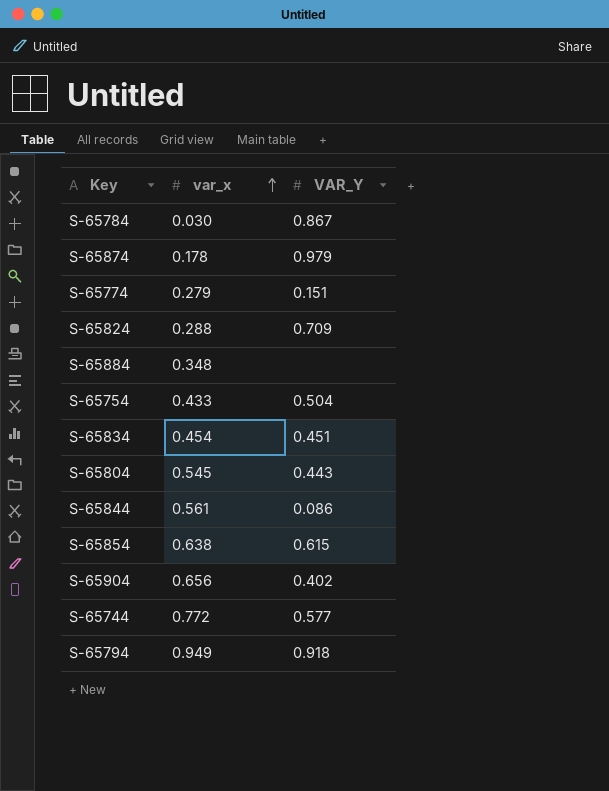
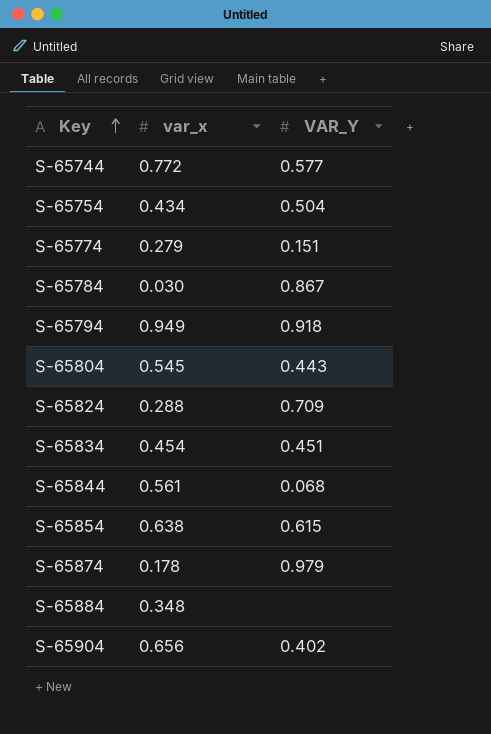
row order: var_x ascending -> Key ascending
S-65754 | var_x: 0.433 -> 0.434
S-65844 | VAR_Y: 0.086 -> 0.068

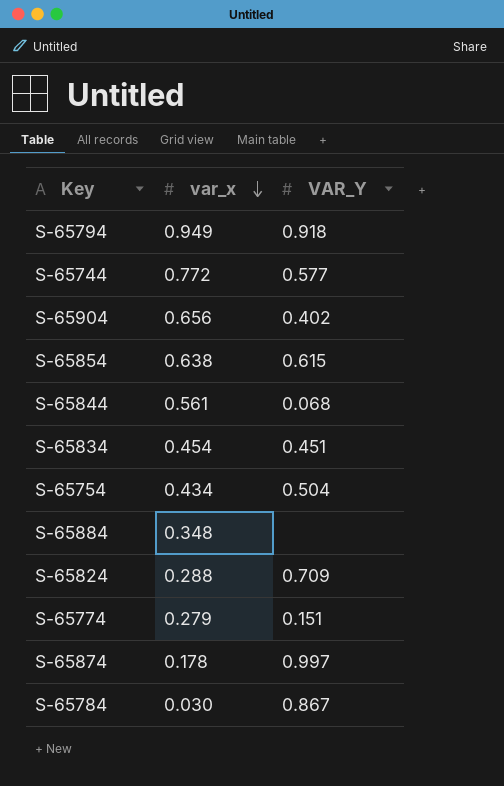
row order: Key ascending -> var_x descending
row S-65804: 0.545 | 0.443 -> none
S-65874 | VAR_Y: 0.979 -> 0.997

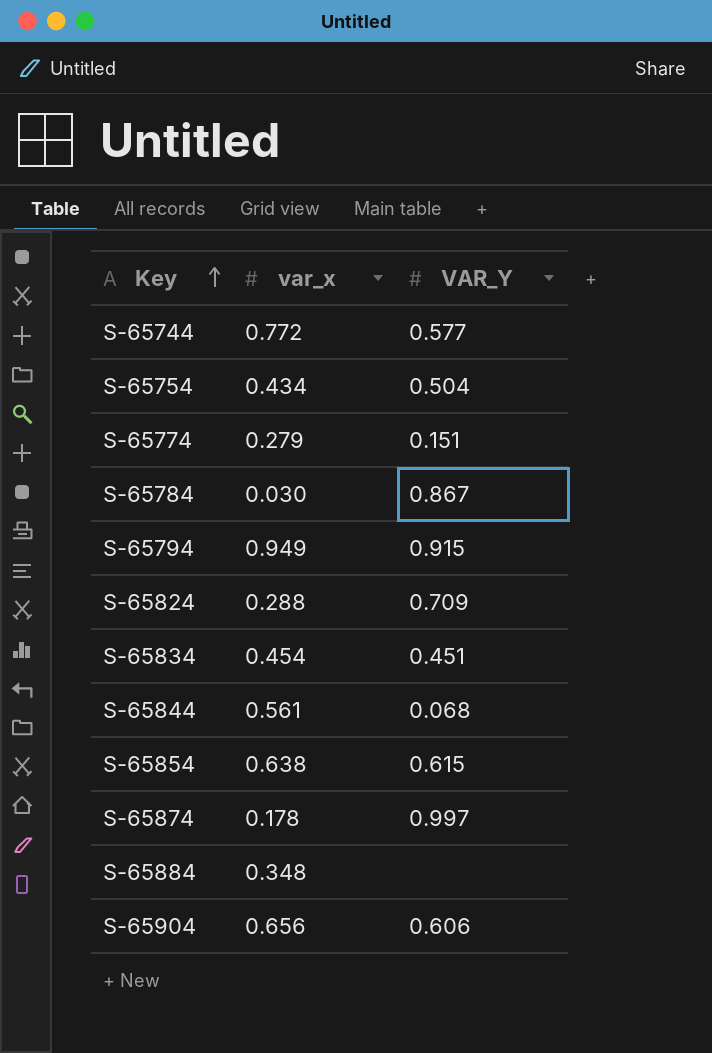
row order: var_x descending -> Key ascending
S-65794 | VAR_Y: 0.918 -> 0.915
S-65904 | VAR_Y: 0.402 -> 0.606

